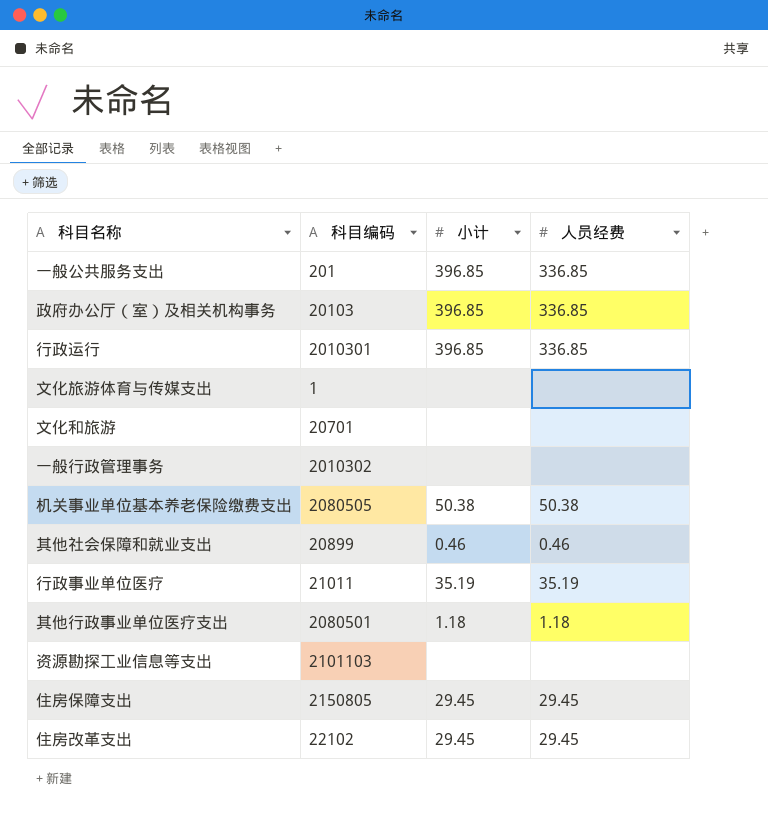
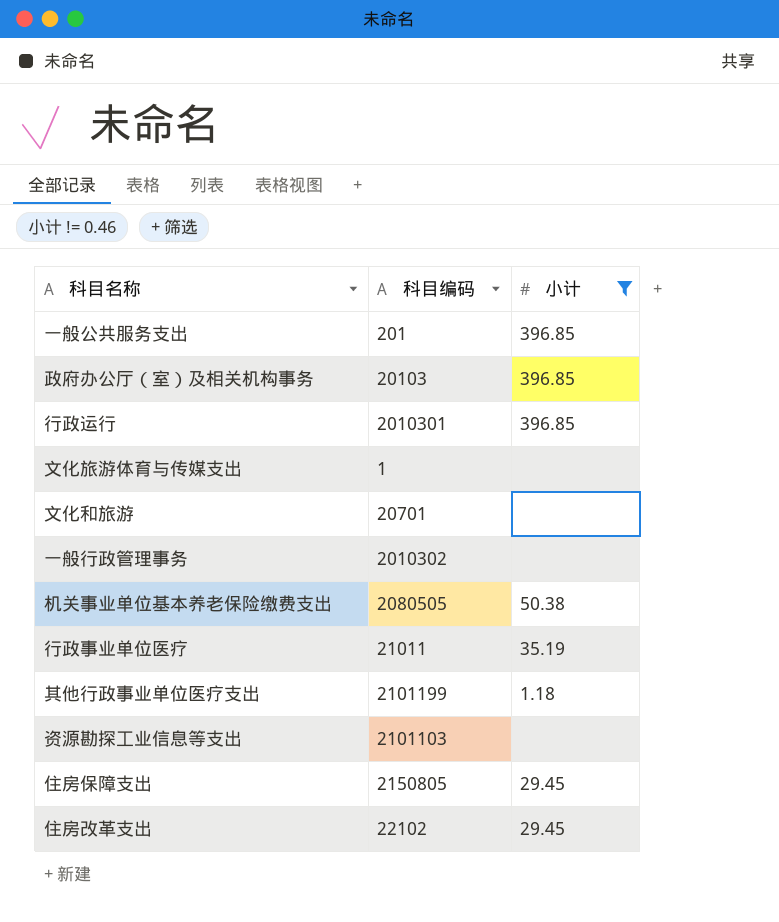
filter: none -> 小计 != 0.46
column 人员经费 | position: 4 -> none
其他行政事业单位医疗支出 | 科目编码: 2080501 -> 2101199

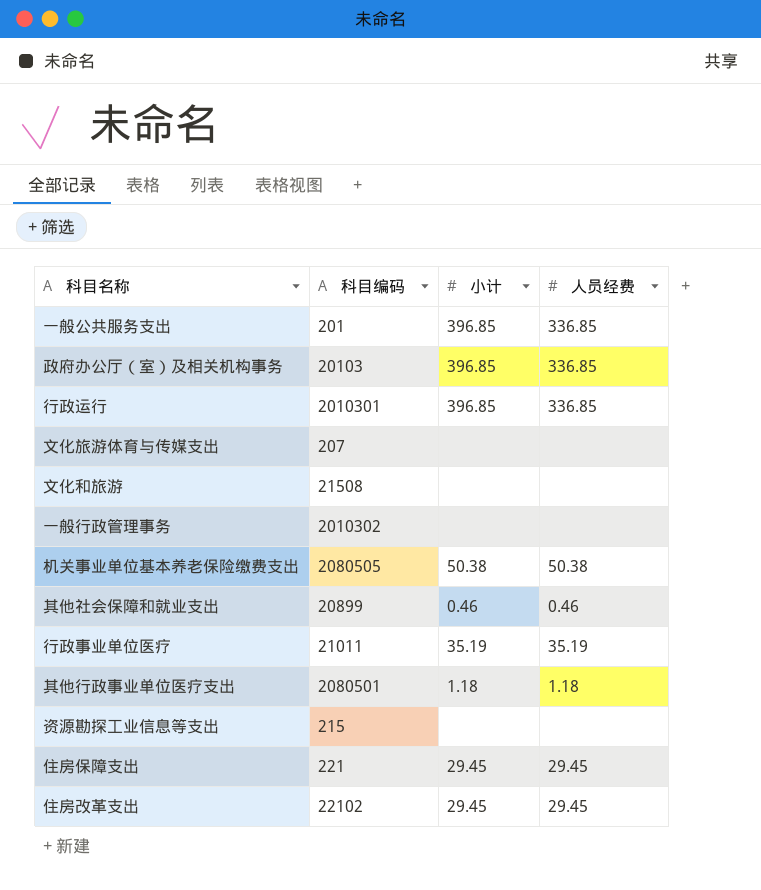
filter: 小计 != 0.46 -> none
column 人员经费 | position: none -> 4
文化旅游体育与传媒支出 | 科目编码: 1 -> 207
文化和旅游 | 科目编码: 20701 -> 21508
其他行政事业单位医疗支出 | 科目编码: 2101199 -> 2080501
资源勘探工业信息等支出 | 科目编码: 2101103 -> 215
住房保障支出 | 科目编码: 2150805 -> 221

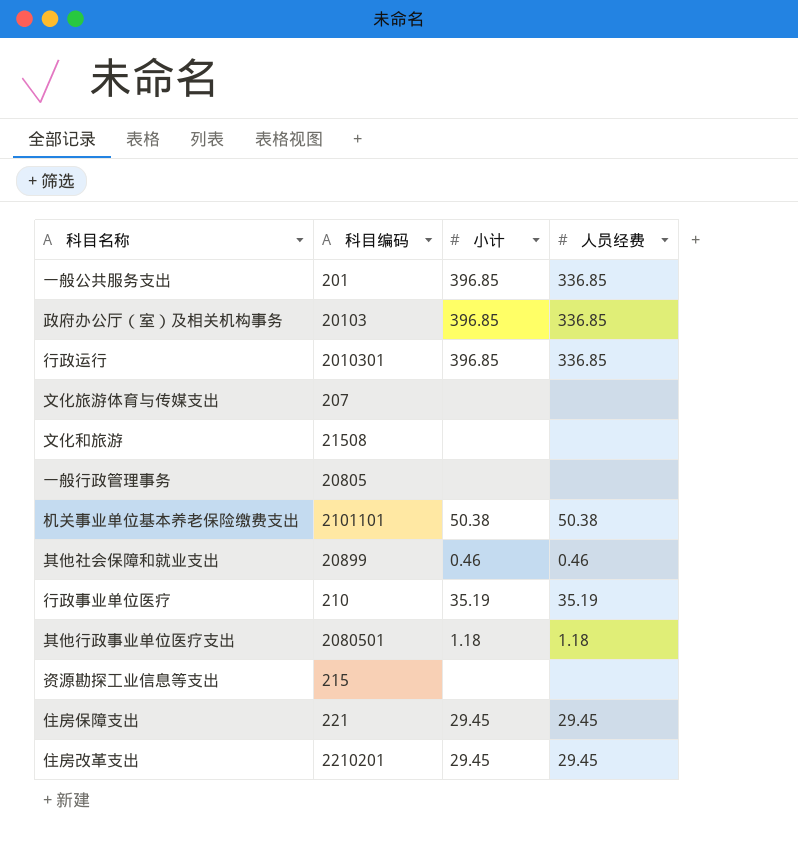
一般行政管理事务 | 科目编码: 2010302 -> 20805
机关事业单位基本养老保险缴费支出 | 科目编码: 2080505 -> 2101101
行政事业单位医疗 | 科目编码: 21011 -> 210
住房改革支出 | 科目编码: 22102 -> 2210201

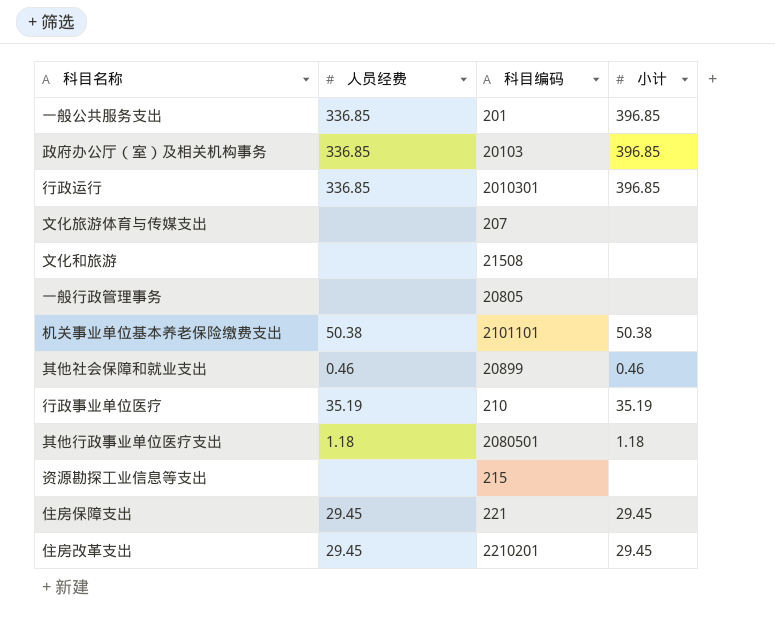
column 人员经费 | position: 4 -> 2

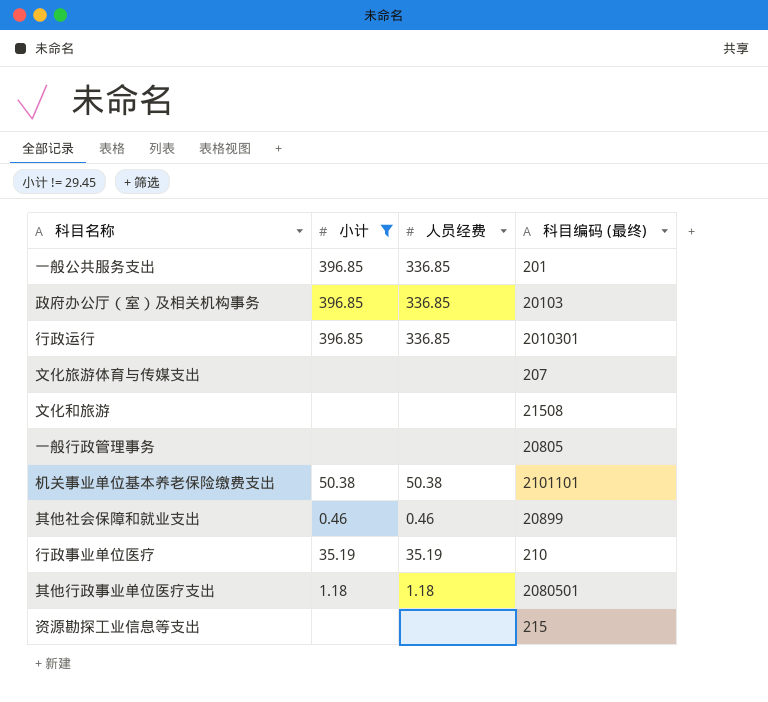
filter: none -> 小计 != 29.45
column 小计 | position: 4 -> 2
column name: 科目编码 -> 科目编码 (最终)

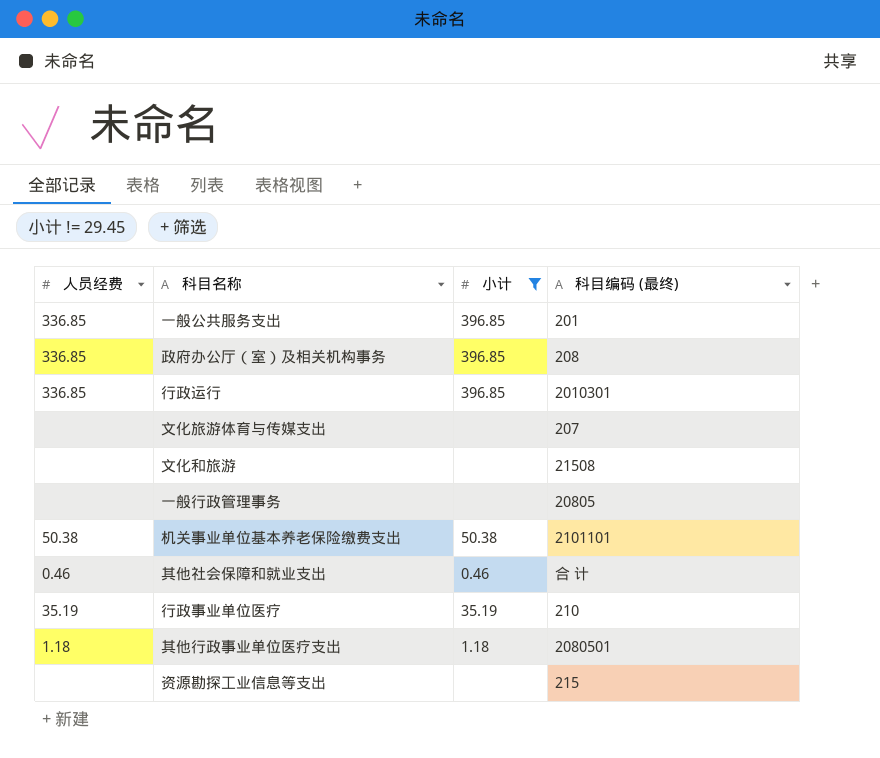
column 人员经费 | position: 3 -> 1
政府办公厅（室）及相关机构事务 | 科目编码 (最终): 20103 -> 208
其他社会保障和就业支出 | 科目编码 (最终): 20899 -> 合 计

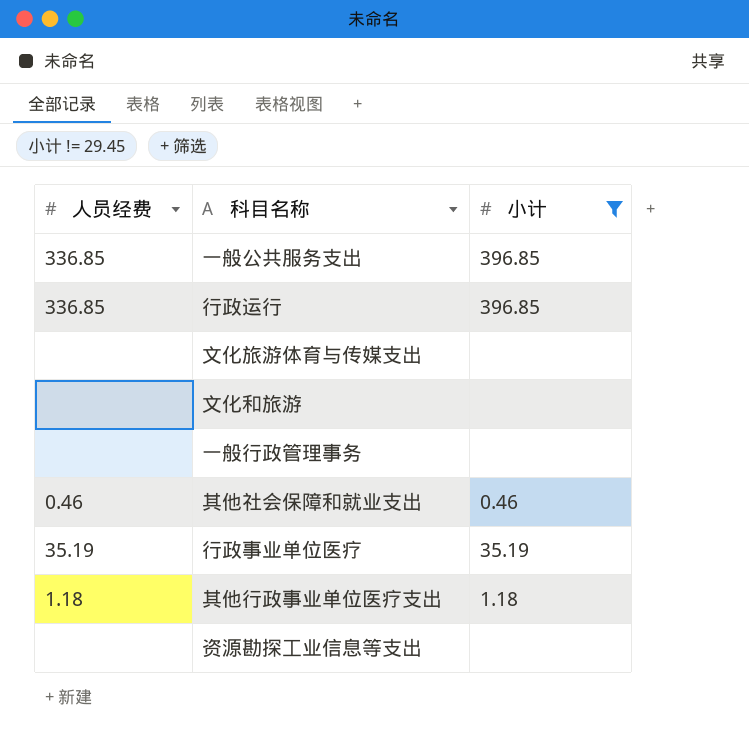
column 科目编码 (最终) | position: 4 -> none
row 政府办公厅（室）及相关机构事务: 336.85 | 396.85 | 208 -> none
row 机关事业单位基本养老保险缴费支出: 50.38 | 50.38 | 2101101 -> none

